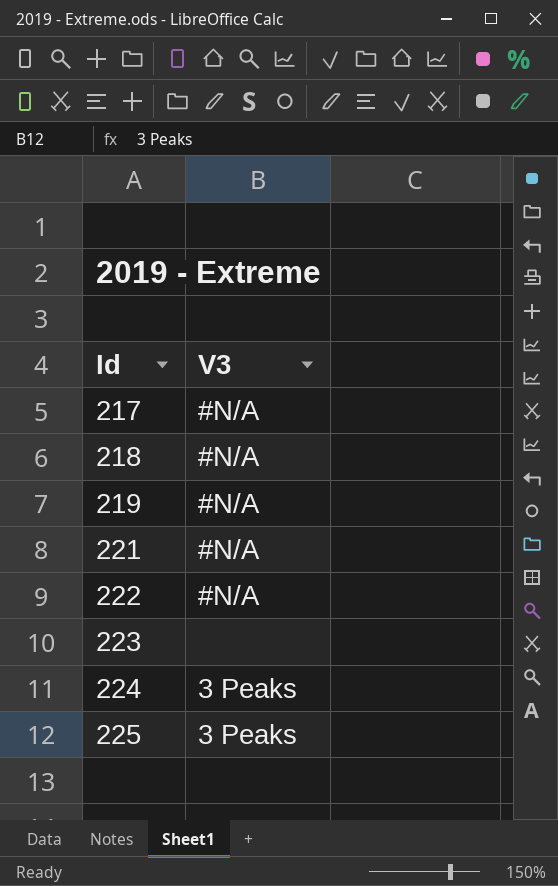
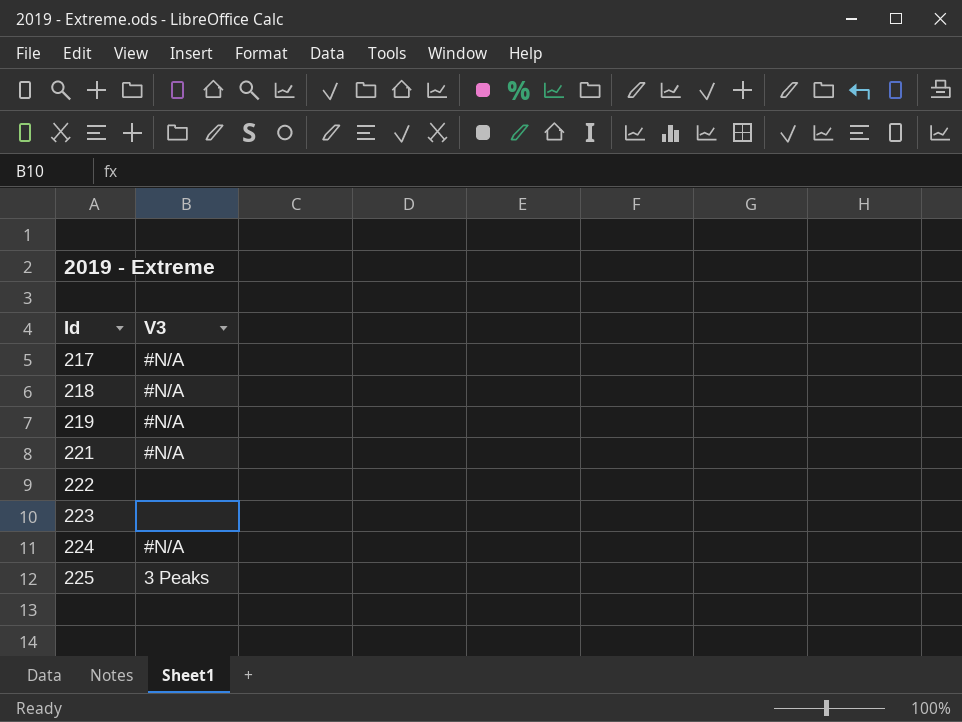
222 | V3: #N/A -> none
224 | V3: 3 Peaks -> #N/A

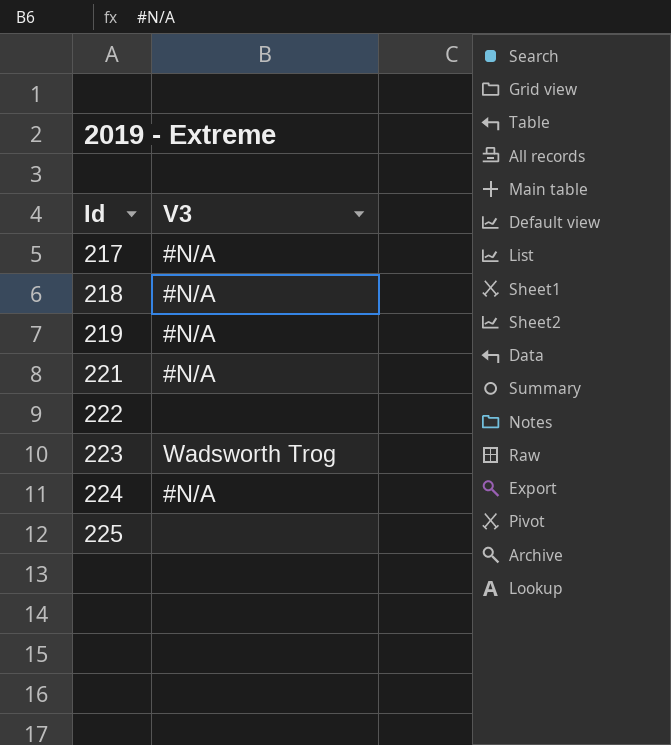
223 | V3: none -> Wadsworth Trog
225 | V3: 3 Peaks -> none

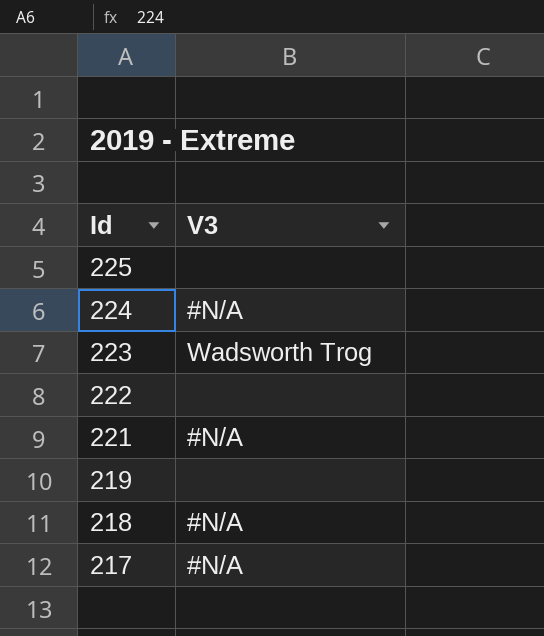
row order: Id ascending -> Id descending
219 | V3: #N/A -> none

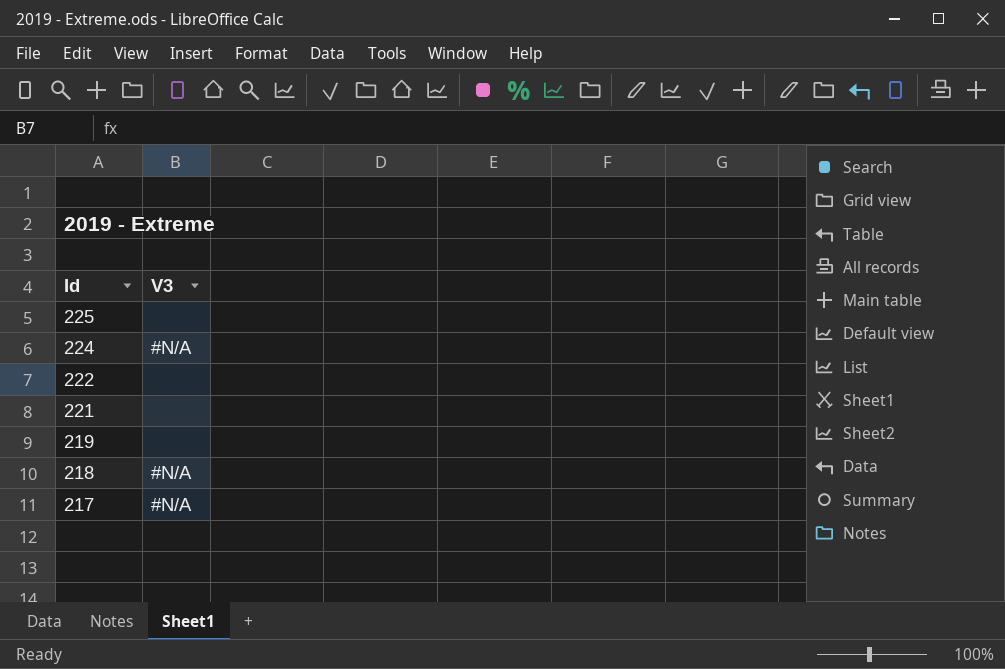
row 223: Wadsworth Trog -> none
221 | V3: #N/A -> none

